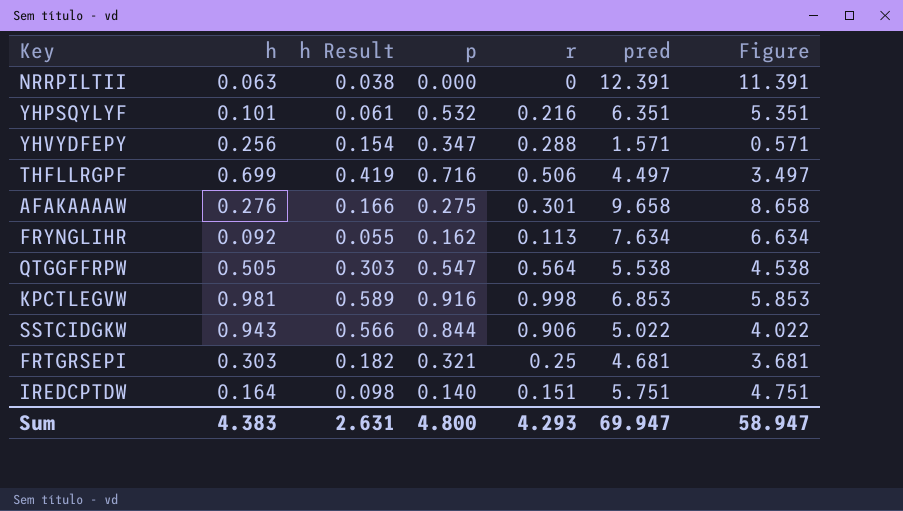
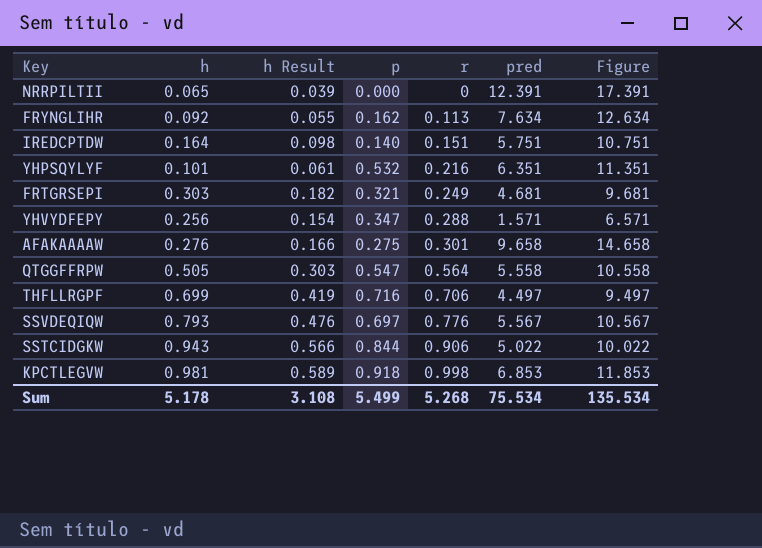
row order: none -> r ascending
column Figure | formula: [pred] - 1 -> [pred] + 5
NRRPILTII | h: 0.063 -> 0.065
NRRPILTII | h Result: 0.038 -> 0.039
FRTGRSEPI | r: 0.25 -> 0.249
QTGGFFRPW | pred: 5.538 -> 5.558
THFLLRGPF | r: 0.506 -> 0.706
row SSVDEQIQW: none -> 0.793 | 0.476 | 0.697 | 0.776 | 5.567 | 10.567
KPCTLEGVW | p: 0.916 -> 0.918
Sum | h: 4.383 -> 5.178
Sum | h Result: 2.631 -> 3.108
Sum | p: 4.800 -> 5.499
Sum | r: 4.293 -> 5.268
Sum | pred: 69.947 -> 75.534
Sum | Figure: 58.947 -> 135.534

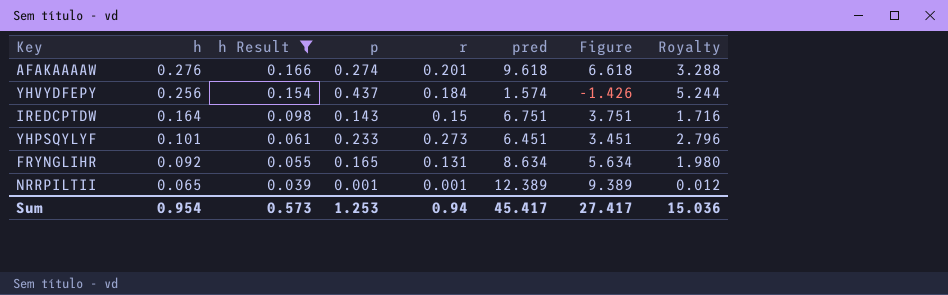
filter: none -> h Result <= 0.166
row order: r ascending -> h descending
column Figure | formula: [pred] + 5 -> [pred] - 3
column Royalty | formula: none -> [p] * 12
AFAKAAAAW | p: 0.275 -> 0.274
AFAKAAAAW | r: 0.301 -> 0.201
AFAKAAAAW | pred: 9.658 -> 9.618
YHVYDFEPY | p: 0.347 -> 0.437
YHVYDFEPY | r: 0.288 -> 0.184
YHVYDFEPY | pred: 1.571 -> 1.574
IREDCPTDW | p: 0.140 -> 0.143
IREDCPTDW | r: 0.151 -> 0.15
IREDCPTDW | pred: 5.751 -> 6.751
YHPSQYLYF | p: 0.532 -> 0.233
YHPSQYLYF | r: 0.216 -> 0.273
YHPSQYLYF | pred: 6.351 -> 6.451
FRYNGLIHR | p: 0.162 -> 0.165
FRYNGLIHR | r: 0.113 -> 0.131
FRYNGLIHR | pred: 7.634 -> 8.634
NRRPILTII | p: 0.000 -> 0.001
NRRPILTII | r: 0 -> 0.001
NRRPILTII | pred: 12.391 -> 12.389
Sum | h: 5.178 -> 0.954
Sum | h Result: 3.108 -> 0.573
Sum | p: 5.499 -> 1.253
Sum | r: 5.268 -> 0.94
Sum | pred: 75.534 -> 45.417
Sum | Figure: 135.534 -> 27.417

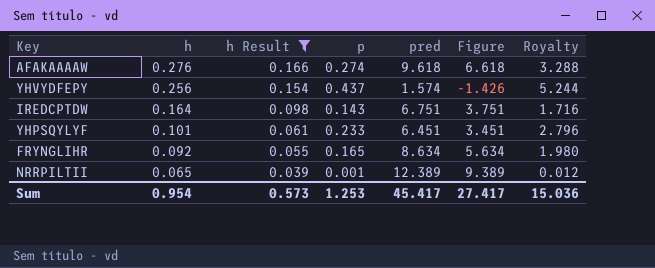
column r | position: 5 -> none

